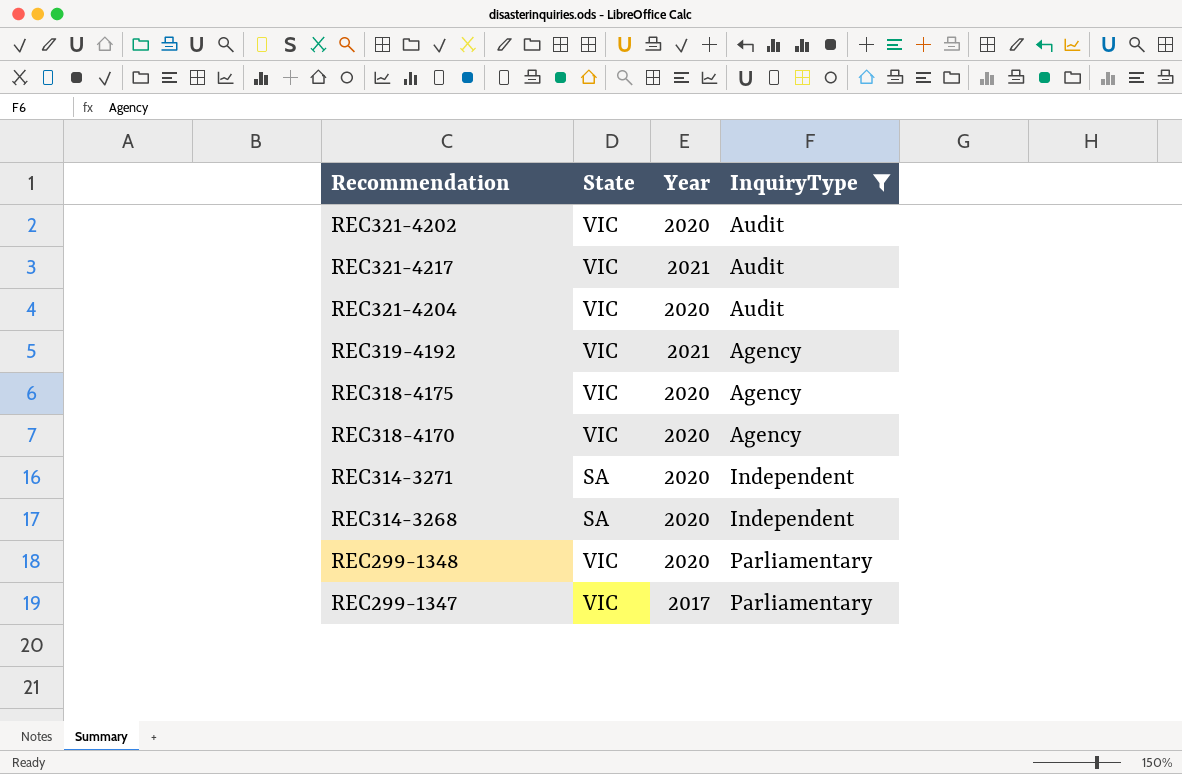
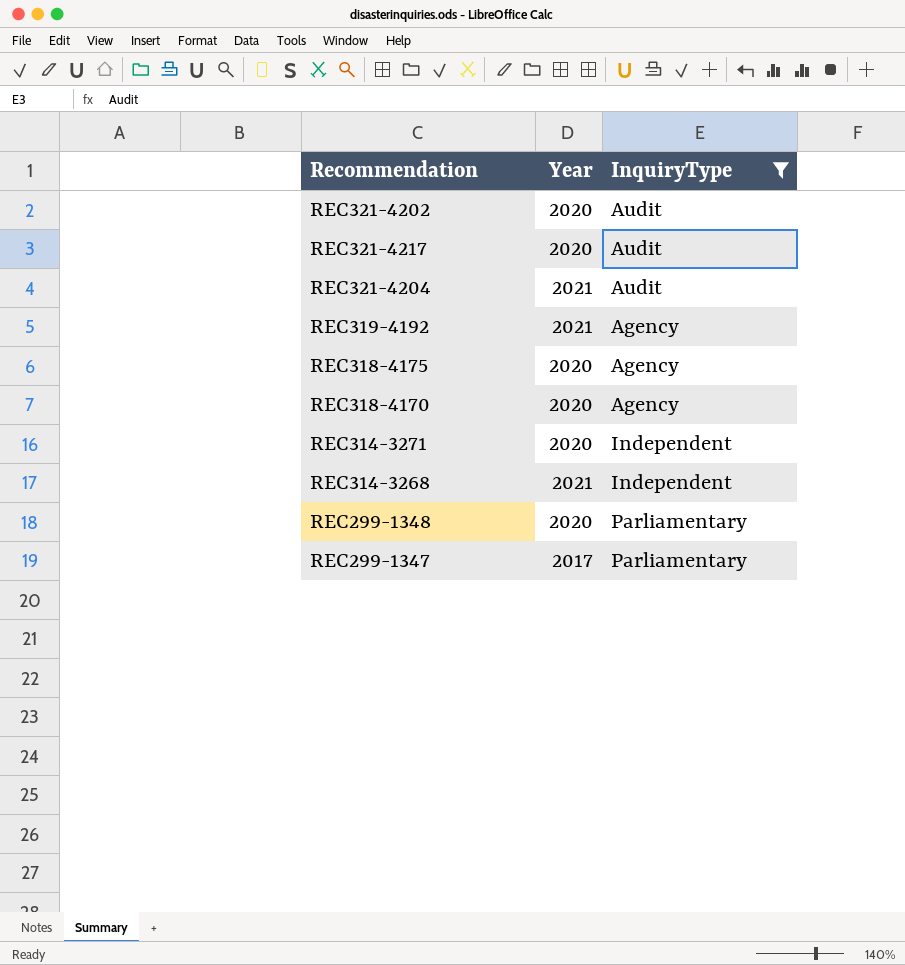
column State | position: 2 -> none
REC321-4217 | Year: 2021 -> 2020
REC321-4204 | Year: 2020 -> 2021
REC314-3268 | Year: 2020 -> 2021

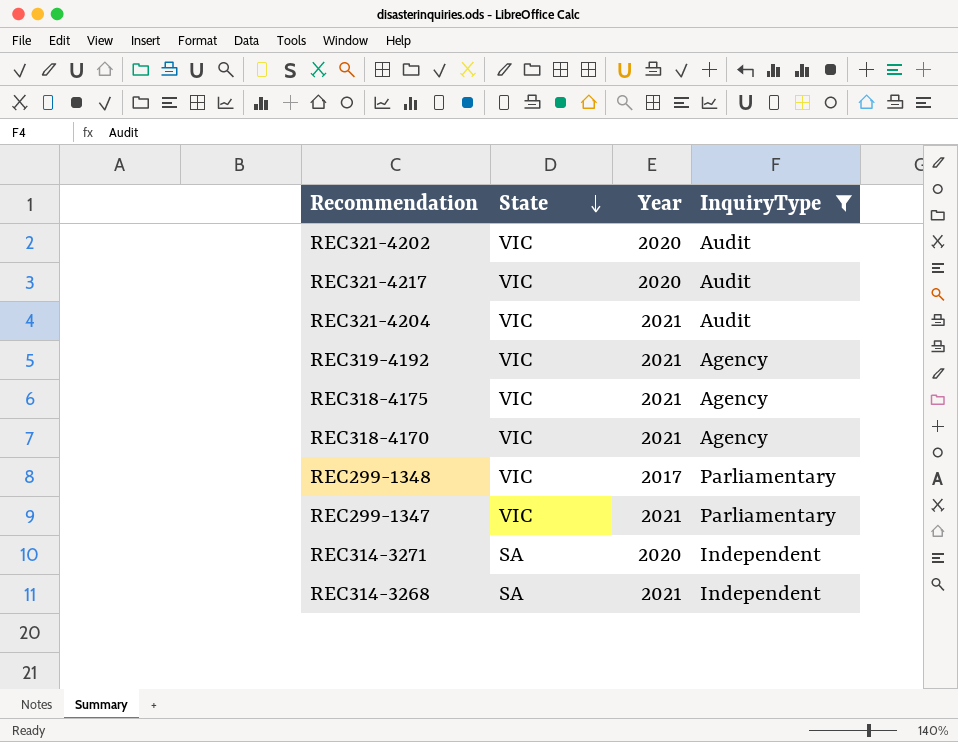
row order: none -> State descending
column State | position: none -> 2
REC318-4175 | Year: 2020 -> 2021
REC318-4170 | Year: 2020 -> 2021
REC299-1348 | Year: 2020 -> 2017
REC299-1347 | Year: 2017 -> 2021

